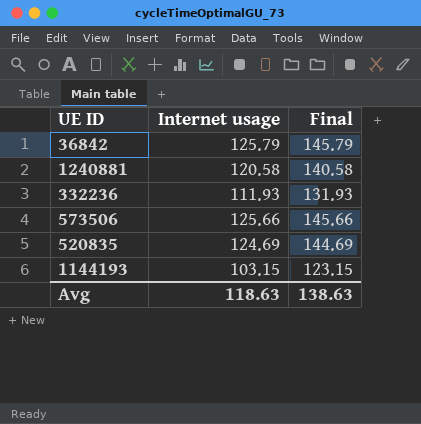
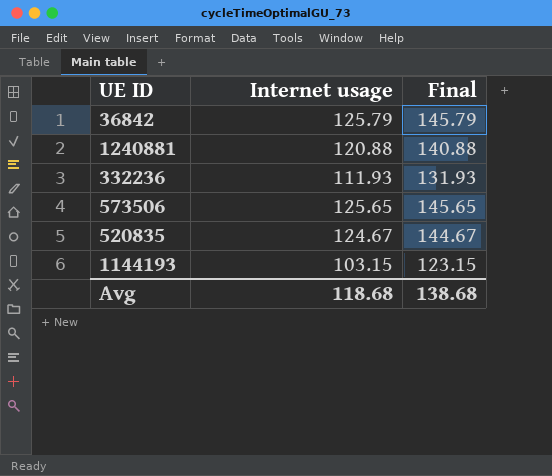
1240881 | Internet usage: 120.58 -> 120.88
1240881 | Final: 140.58 -> 140.88
573506 | Internet usage: 125.66 -> 125.65
573506 | Final: 145.66 -> 145.65
520835 | Internet usage: 124.69 -> 124.67
520835 | Final: 144.69 -> 144.67
Avg | Internet usage: 118.63 -> 118.68
Avg | Final: 138.63 -> 138.68

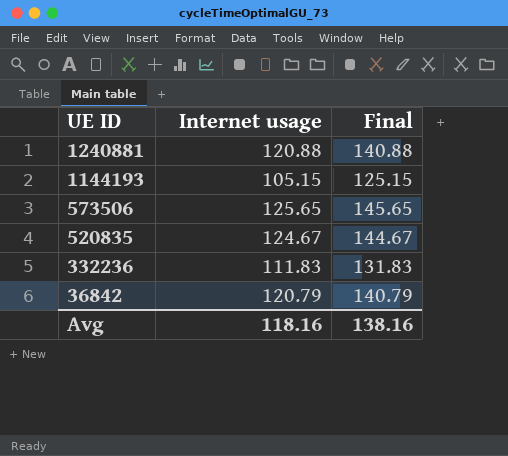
row order: none -> UE ID descending
1144193 | Internet usage: 103.15 -> 105.15
1144193 | Final: 123.15 -> 125.15
332236 | Internet usage: 111.93 -> 111.83
332236 | Final: 131.93 -> 131.83
36842 | Internet usage: 125.79 -> 120.79
36842 | Final: 145.79 -> 140.79
Avg | Internet usage: 118.68 -> 118.16
Avg | Final: 138.68 -> 138.16

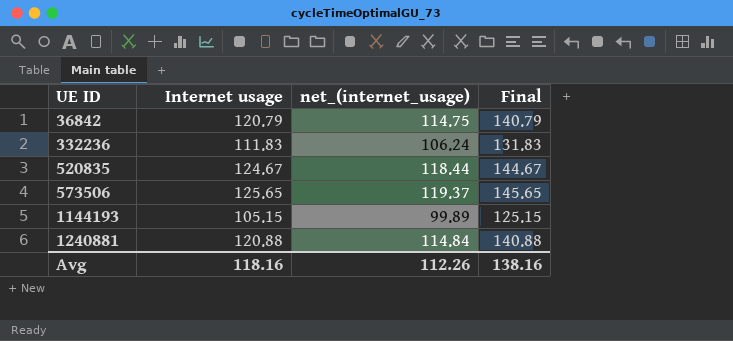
row order: UE ID descending -> UE ID ascending
column net_(internet_usage) | formula: none -> [Internet usage] * 0.95

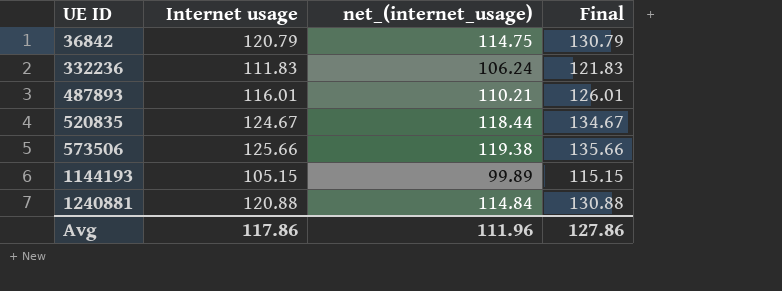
column Final | formula: [Internet usage] + 20 -> [Internet usage] + 10
row 487893: none -> 116.01 | 110.21 | 126.01
573506 | Internet usage: 125.65 -> 125.66
573506 | net_(internet_usage): 119.37 -> 119.38
Avg | Internet usage: 118.16 -> 117.86
Avg | net_(internet_usage): 112.26 -> 111.96
Avg | Final: 138.16 -> 127.86

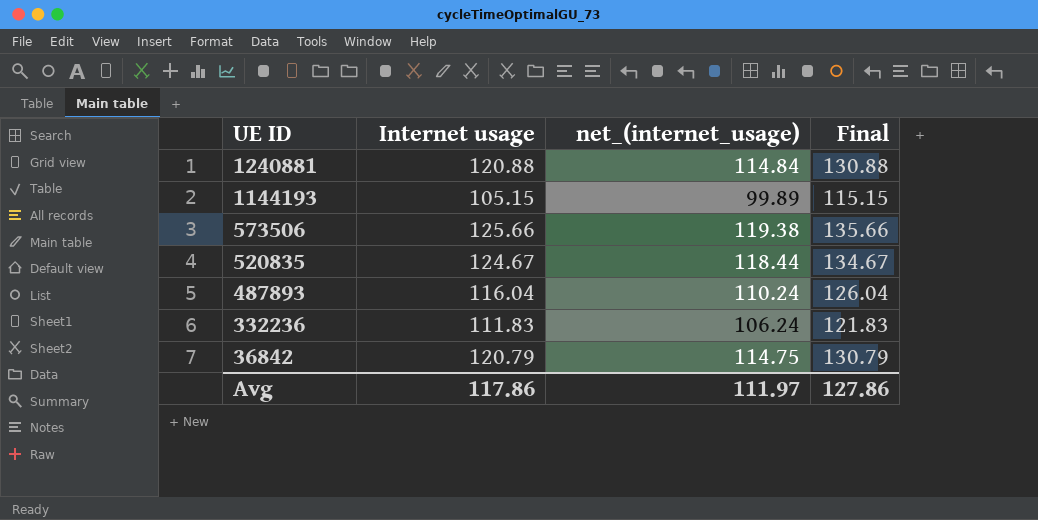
row order: UE ID ascending -> UE ID descending
487893 | Internet usage: 116.01 -> 116.04
487893 | net_(internet_usage): 110.21 -> 110.24
487893 | Final: 126.01 -> 126.04
Avg | net_(internet_usage): 111.96 -> 111.97

